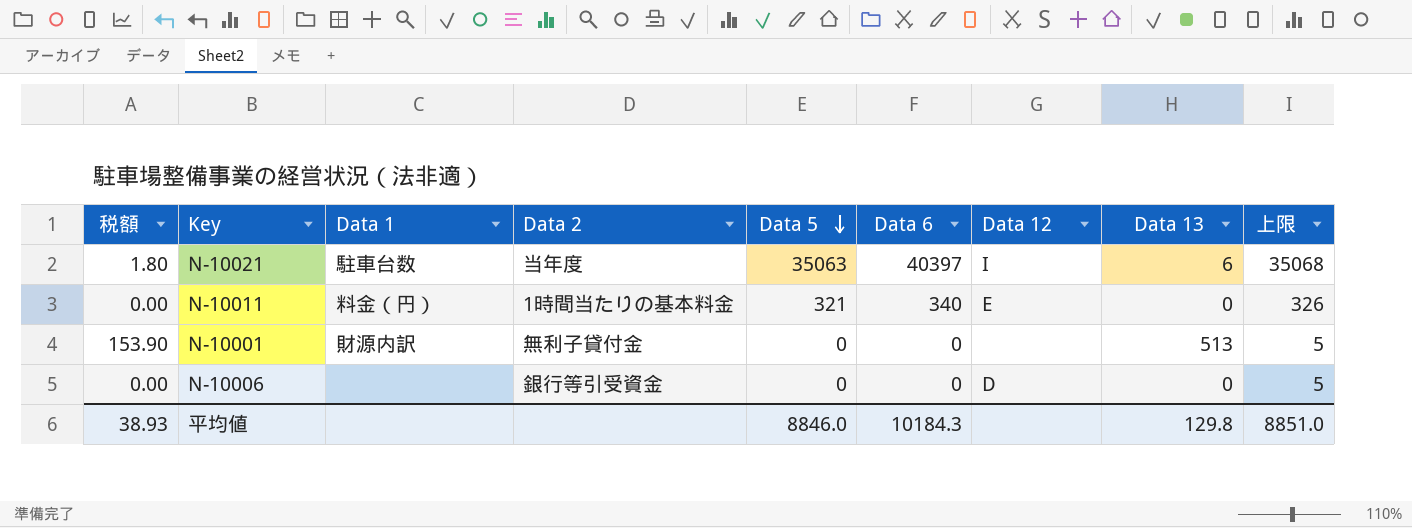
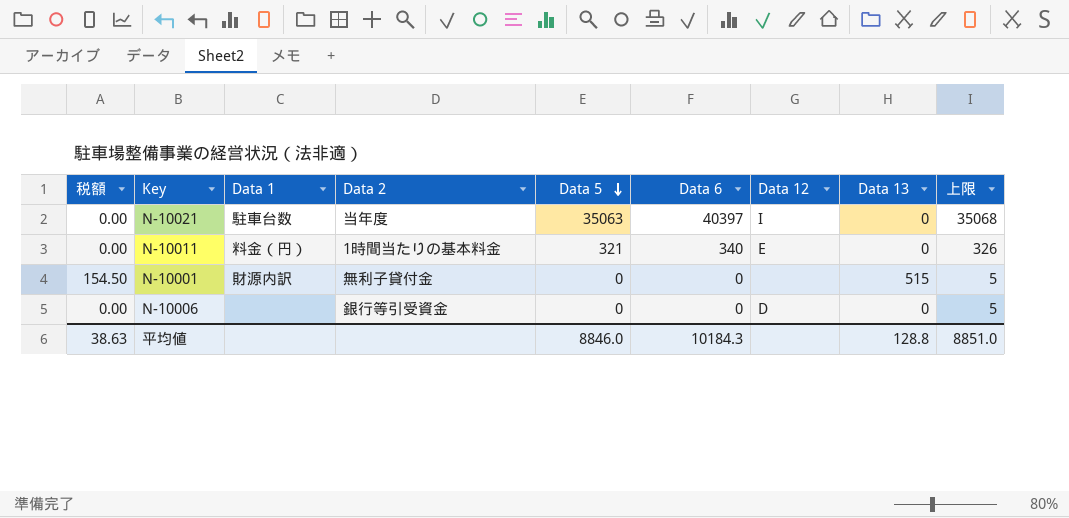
N-10021 | 税額: 1.80 -> 0.00
N-10021 | Data 13: 6 -> 0
N-10001 | 税額: 153.90 -> 154.50
N-10001 | Data 13: 513 -> 515
平均値 | 税額: 38.93 -> 38.63
平均値 | Data 13: 129.8 -> 128.8

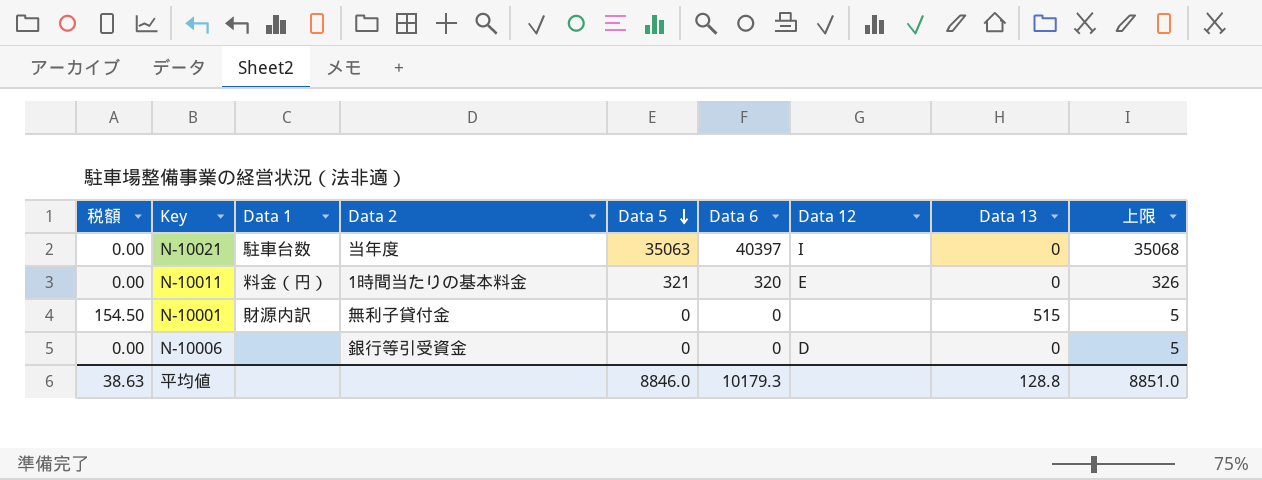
N-10011 | Data 6: 340 -> 320
平均値 | Data 6: 10184.3 -> 10179.3

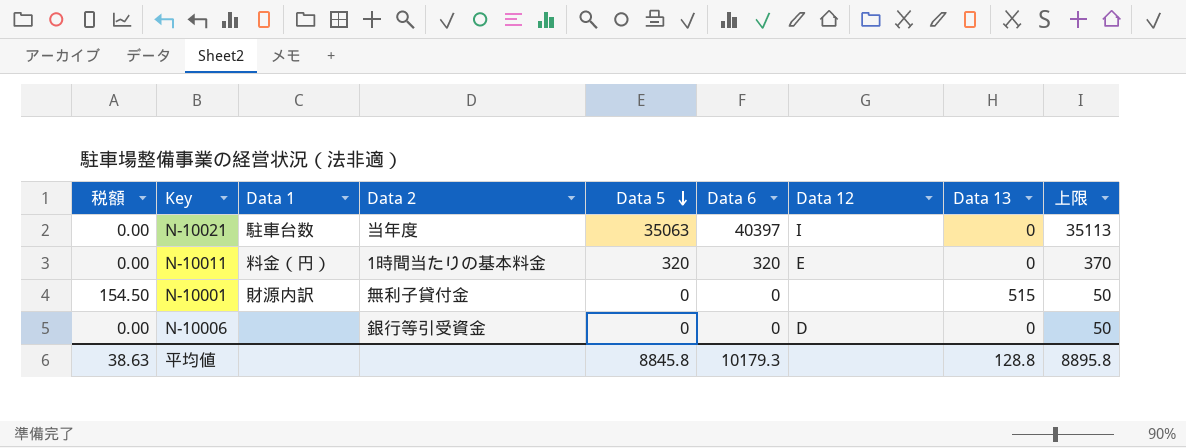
column 上限 | formula: [Data 5] + 5 -> [Data 5] + 50
N-10011 | Data 5: 321 -> 320
平均値 | Data 5: 8846.0 -> 8845.8
平均値 | 上限: 8851.0 -> 8895.8

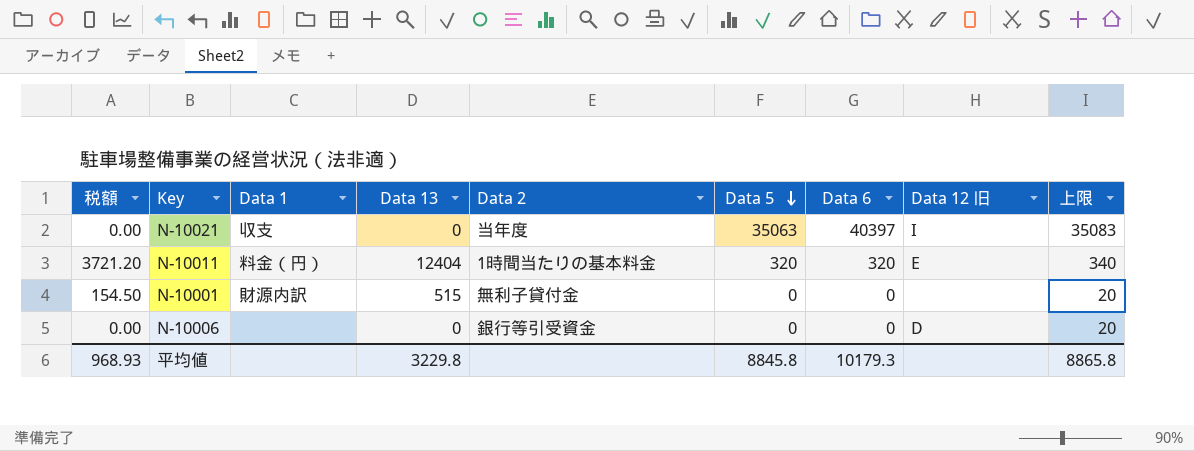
column Data 13 | position: 8 -> 4
column name: Data 12 -> Data 12 旧
column 上限 | formula: [Data 5] + 50 -> [Data 5] + 20
N-10021 | Data 1: 駐車台数 -> 収支
N-10011 | 税額: 0.00 -> 3721.20
N-10011 | Data 13: 0 -> 12404
平均値 | 税額: 38.63 -> 968.93
平均値 | Data 13: 128.8 -> 3229.8
平均値 | 上限: 8895.8 -> 8865.8

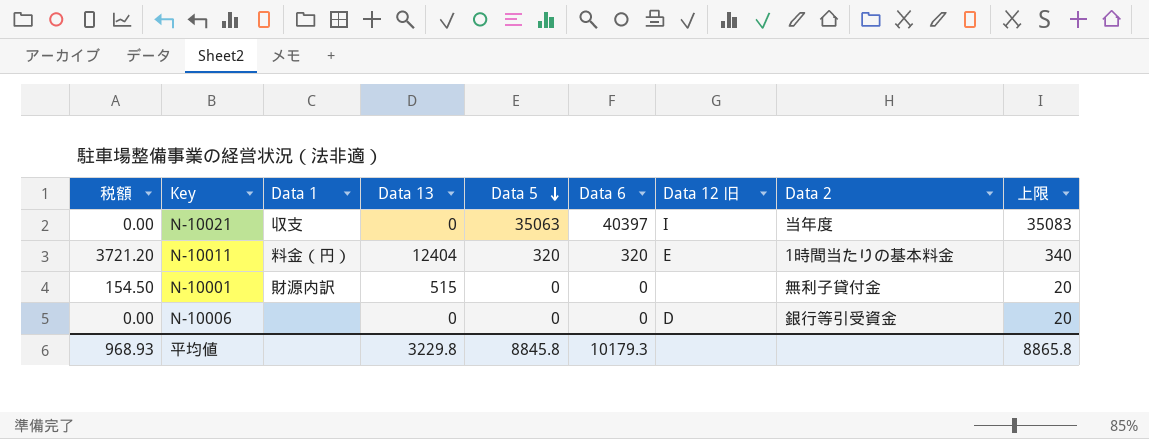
column Data 2 | position: 5 -> 8

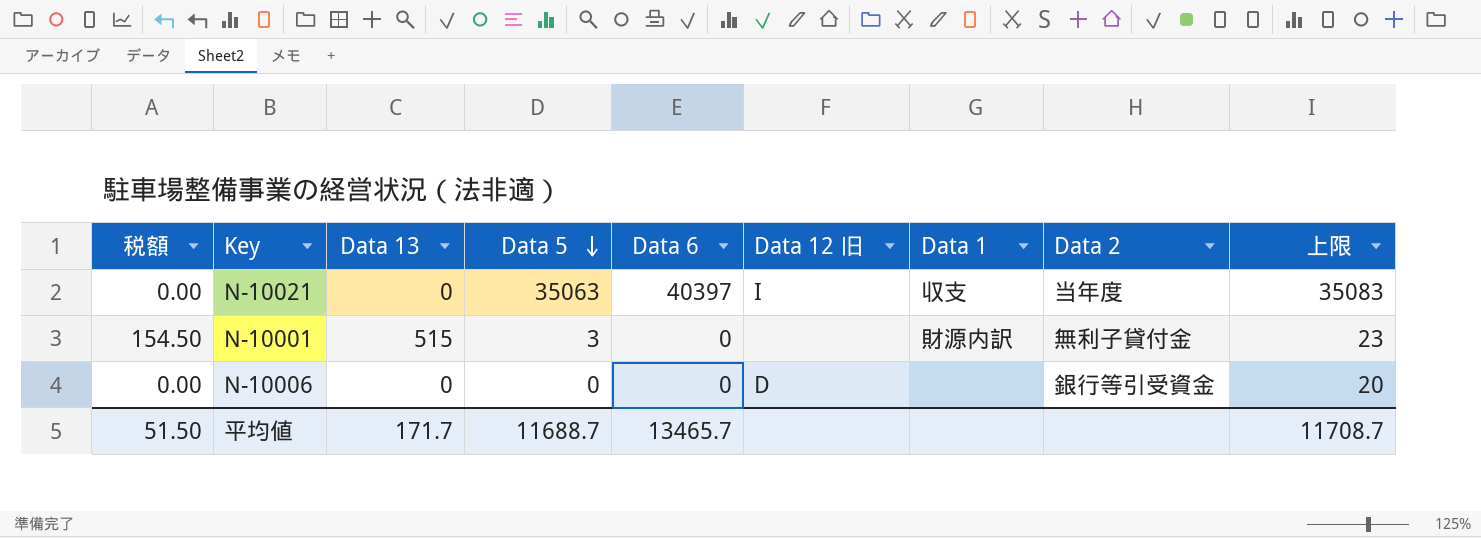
column Data 1 | position: 3 -> 7
row N-10011: 3721.20 | 料金（円） | 12404 | 320 | 320 | E | 1時間当たりの基本料金 | 340 -> none
N-10001 | Data 5: 0 -> 3
N-10001 | 上限: 20 -> 23
平均値 | 税額: 968.93 -> 51.50
平均値 | Data 13: 3229.8 -> 171.7
平均値 | Data 5: 8845.8 -> 11688.7
平均値 | Data 6: 10179.3 -> 13465.7
平均値 | 上限: 8865.8 -> 11708.7

